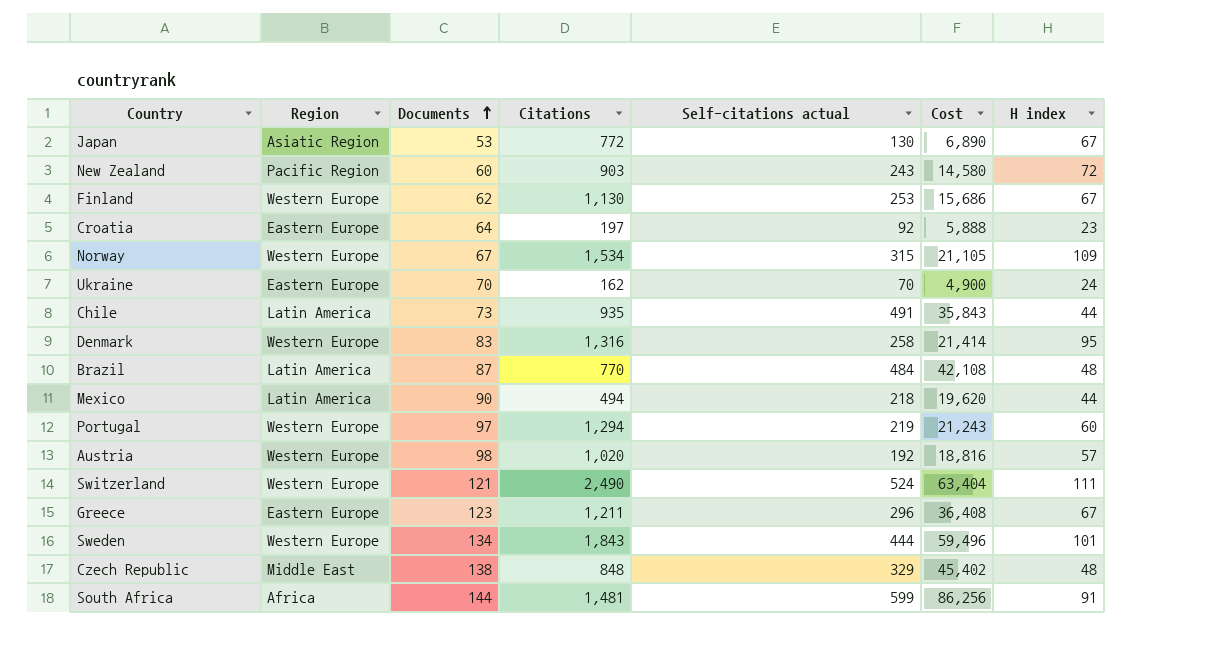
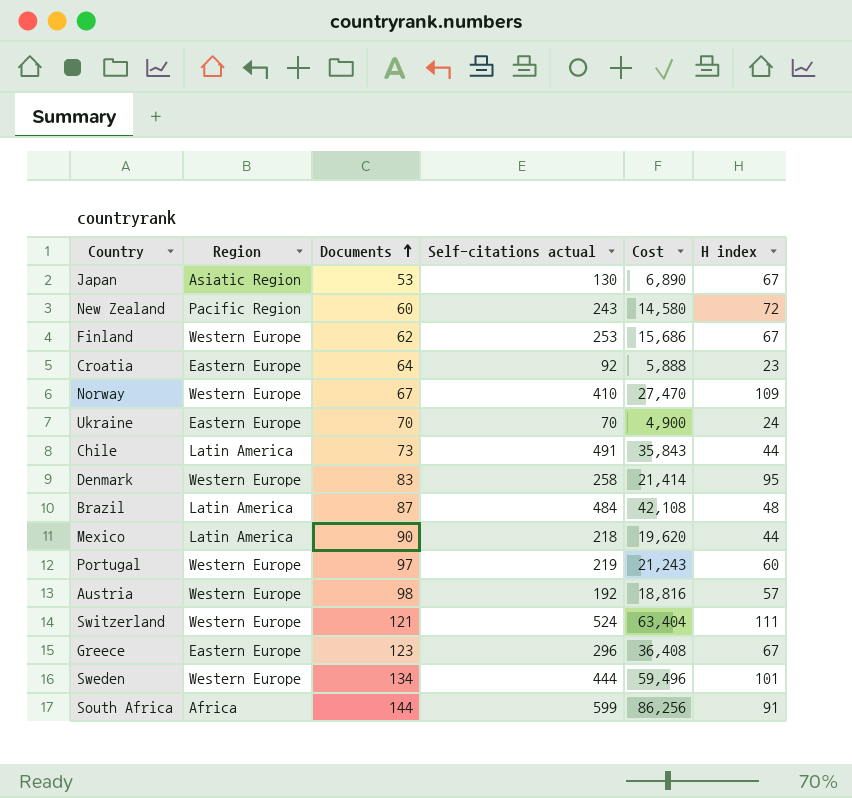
column Citations | position: 4 -> none
row Czech Republic: Middle East | 138 | 848 | 329 | 45,402 | 48 -> none
Norway | Self-citations actual: 315 -> 410
Norway | Cost: 21,105 -> 27,470

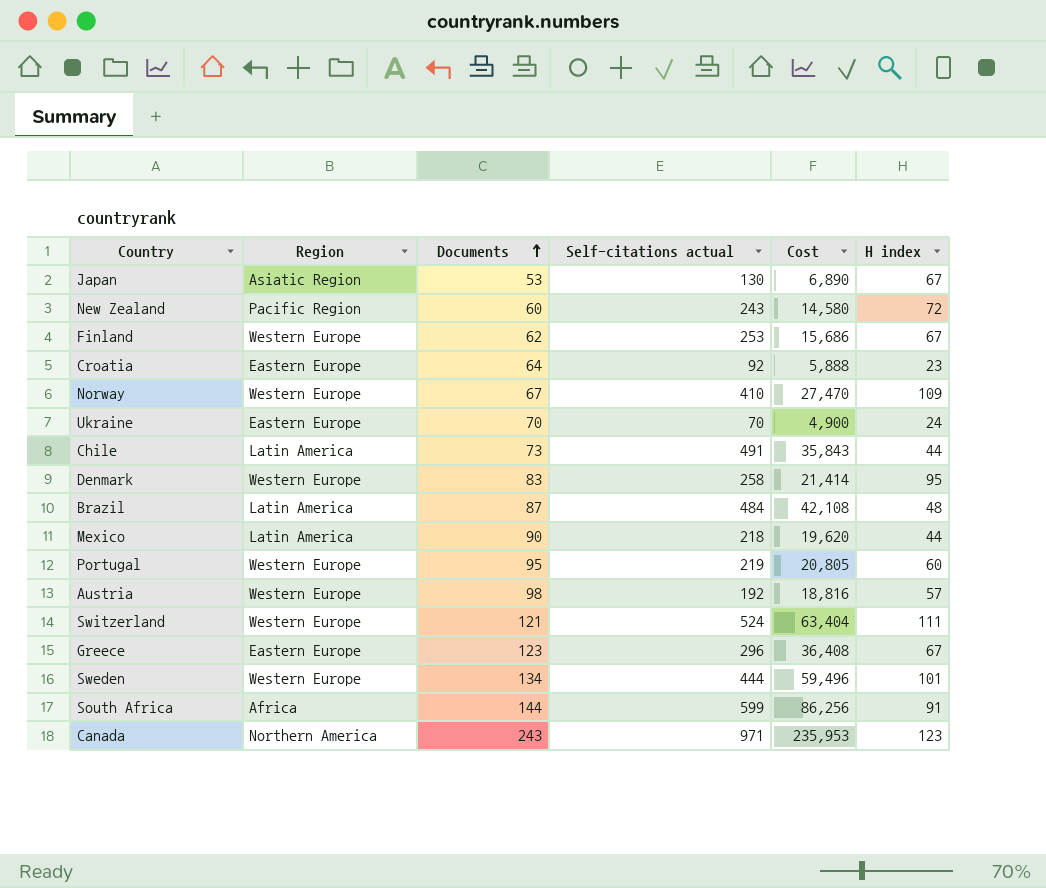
Portugal | Documents: 97 -> 95
Portugal | Cost: 21,243 -> 20,805
row Canada: none -> Northern America | 243 | 971 | 235,953 | 123

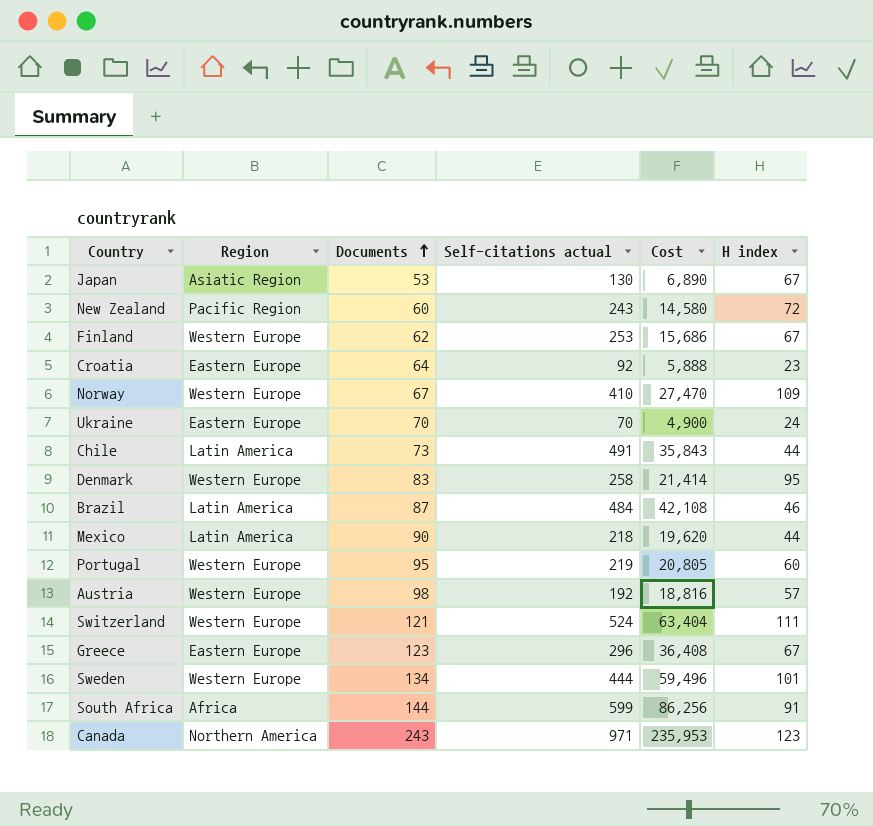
Brazil | H index: 48 -> 46

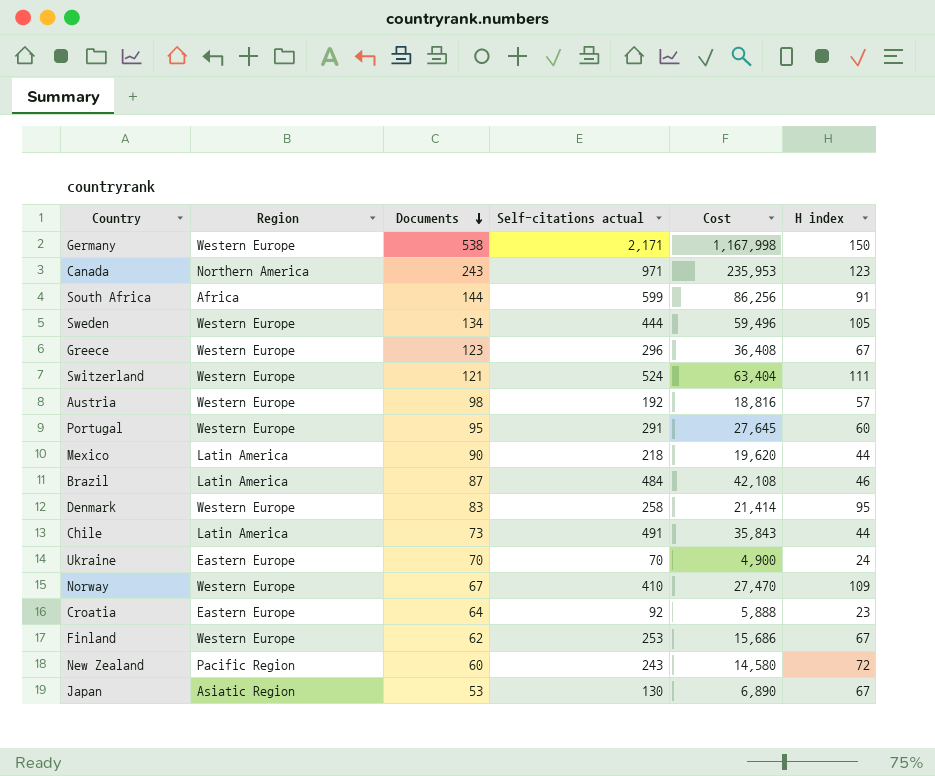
row order: Documents ascending -> Documents descending
row Germany: none -> Western Europe | 538 | 2,171 | 1,167,998 | 150
Sweden | H index: 101 -> 105
Greece | Region: Eastern Europe -> Western Europe
Portugal | Self-citations actual: 219 -> 291
Portugal | Cost: 20,805 -> 27,645

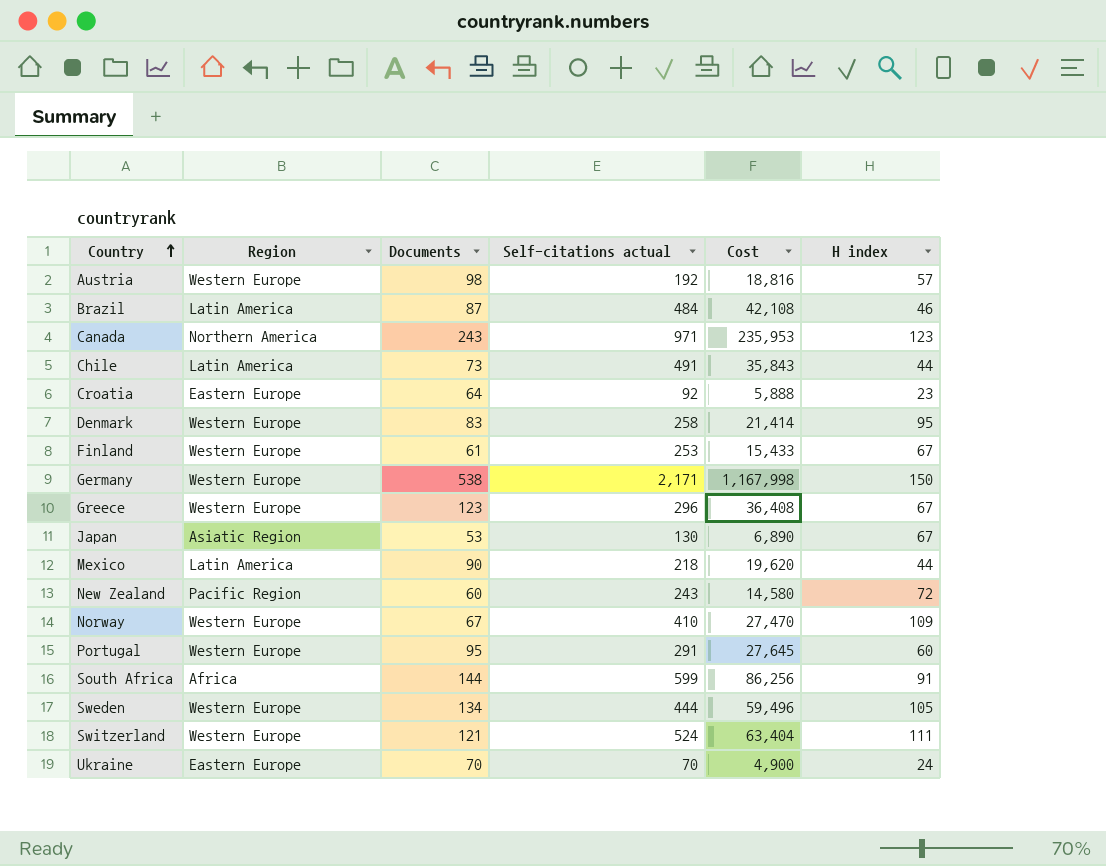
row order: Documents descending -> Country ascending
Finland | Documents: 62 -> 61
Finland | Cost: 15,686 -> 15,433

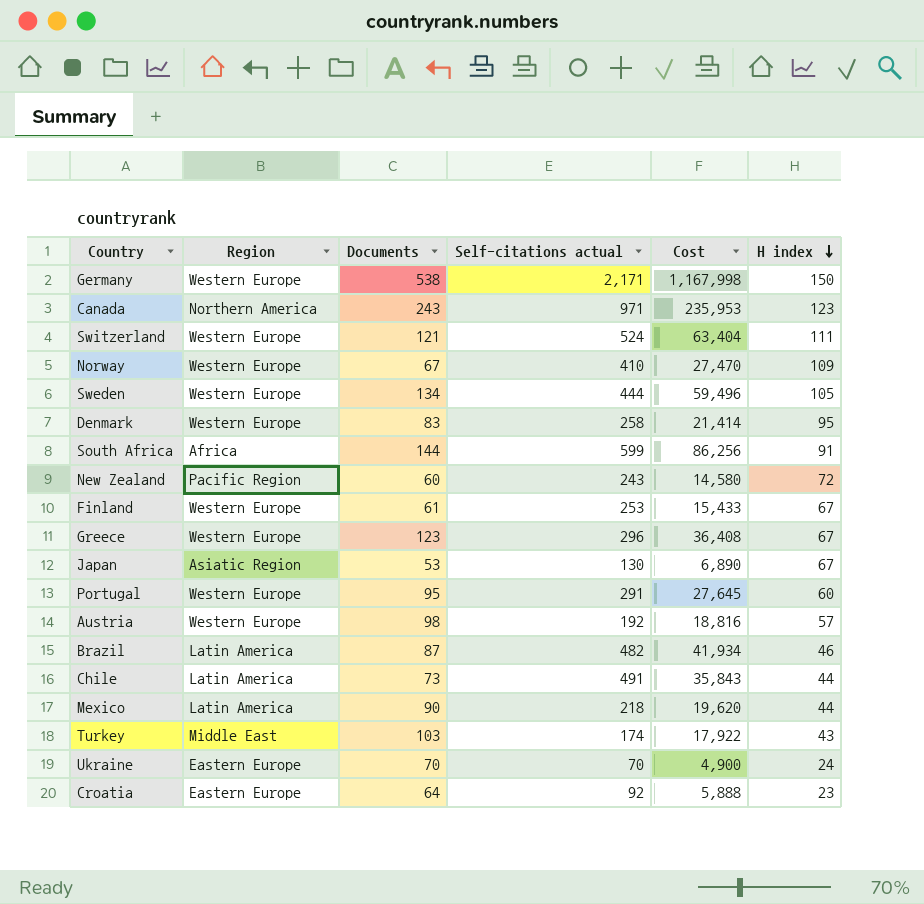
row order: Country ascending -> H index descending
Brazil | Self-citations actual: 484 -> 482
Brazil | Cost: 42,108 -> 41,934
row Turkey: none -> Middle East | 103 | 174 | 17,922 | 43

